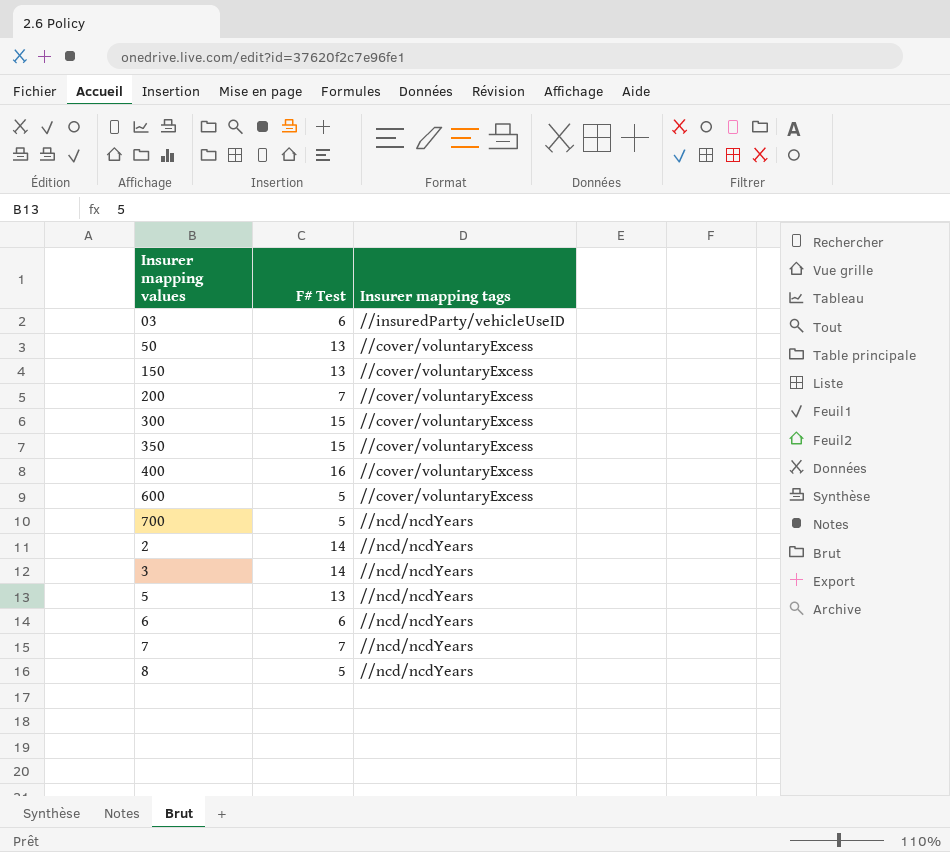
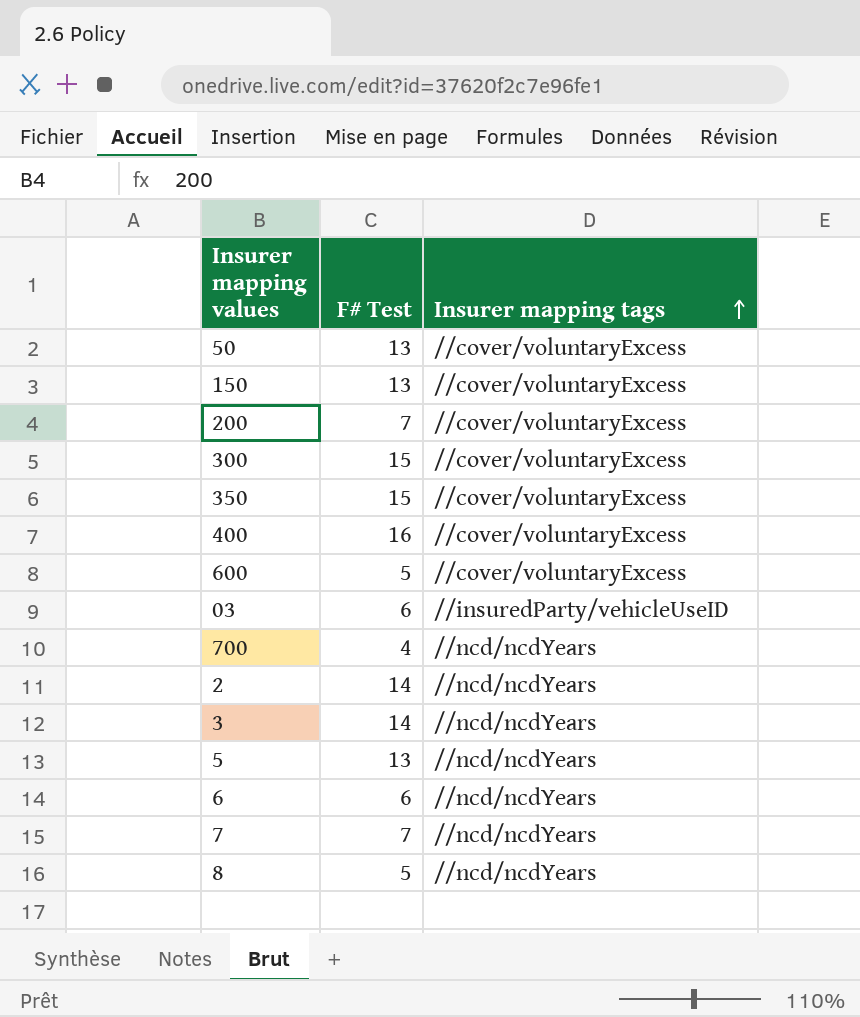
row order: none -> Insurer mapping tags ascending
700 | F# Test: 5 -> 4

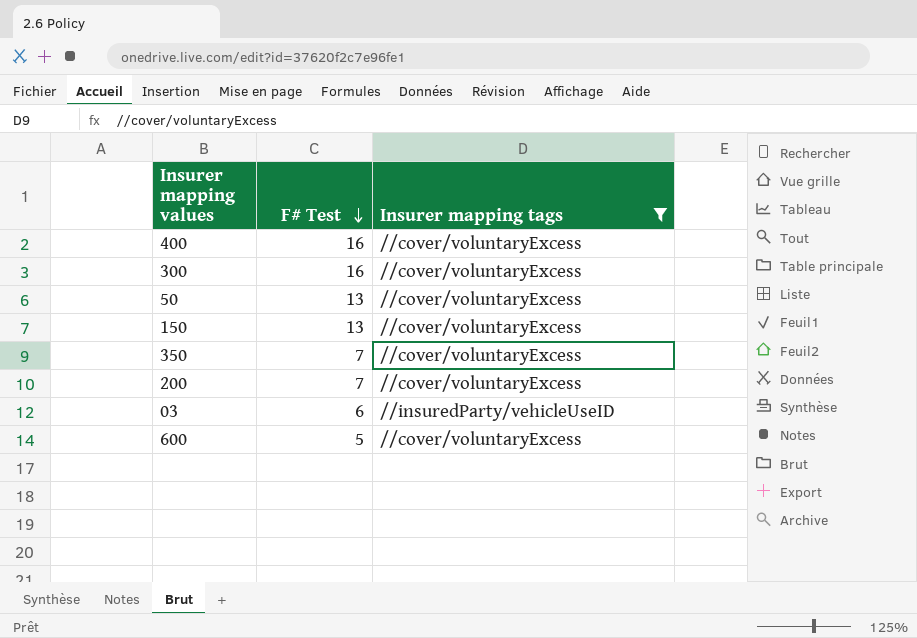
filter: none -> Insurer mapping tags != //ncd/ncdYears
row order: Insurer mapping tags ascending -> F# Test descending
300 | F# Test: 15 -> 16
350 | F# Test: 15 -> 7

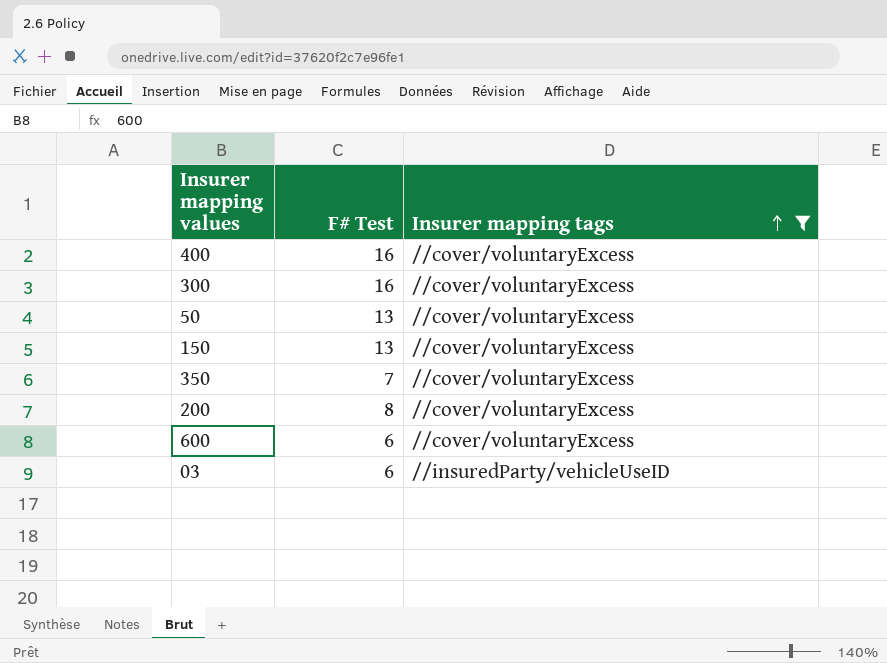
row order: F# Test descending -> Insurer mapping tags ascending
200 | F# Test: 7 -> 8
600 | F# Test: 5 -> 6

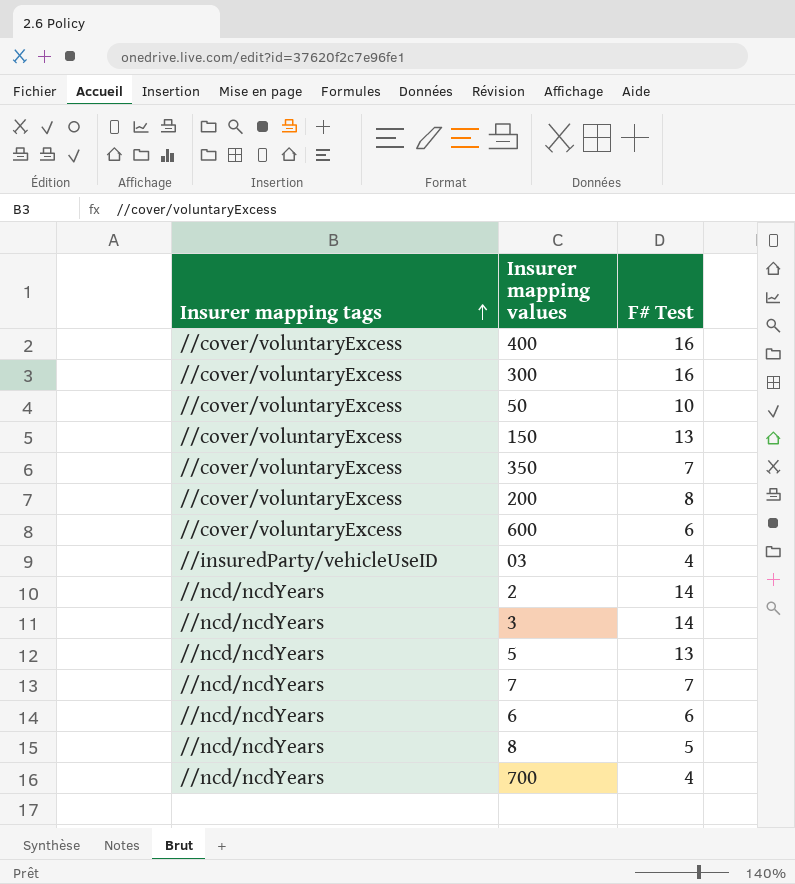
filter: Insurer mapping tags != //ncd/ncdYears -> none
column Insurer mapping tags | position: 3 -> 1
50 | F# Test: 13 -> 10
03 | F# Test: 6 -> 4

